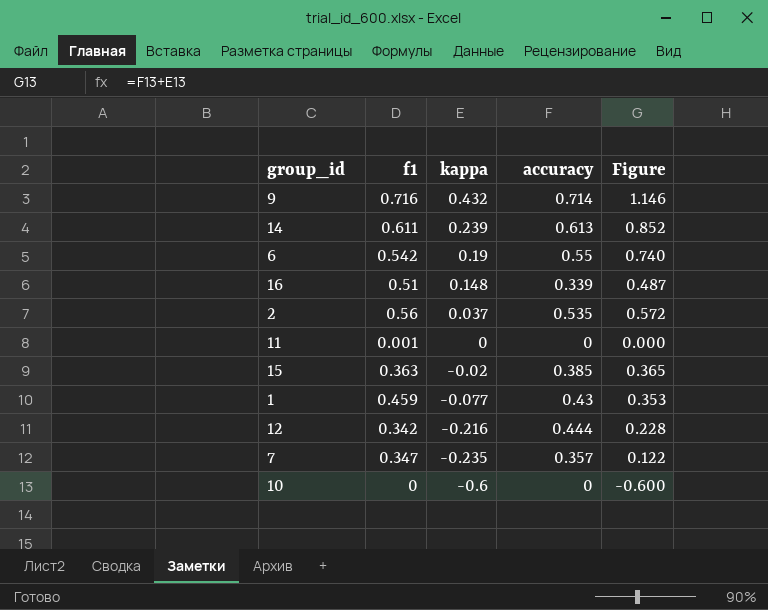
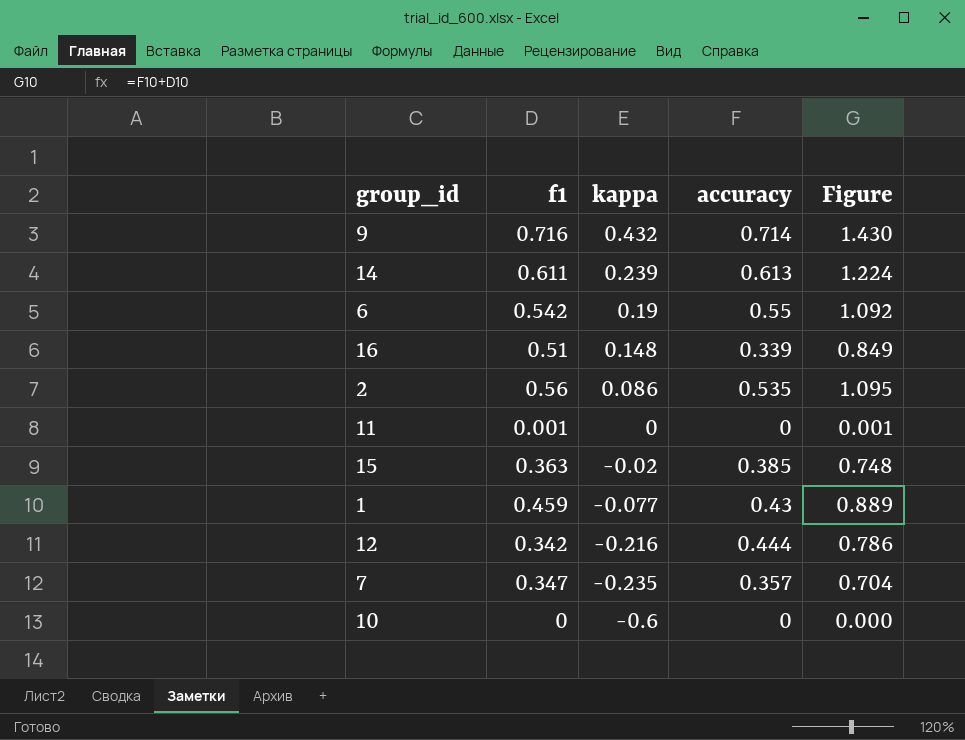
column Figure | formula: [kappa] + [accuracy] -> [f1] + [accuracy]
2 | kappa: 0.037 -> 0.086

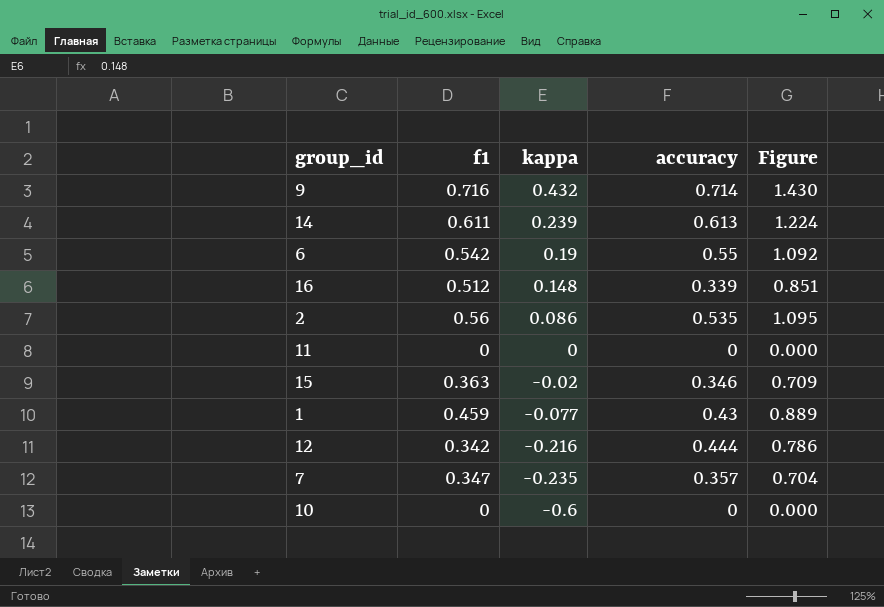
16 | f1: 0.51 -> 0.512
16 | Figure: 0.849 -> 0.851
11 | f1: 0.001 -> 0
11 | Figure: 0.001 -> 0.000
15 | accuracy: 0.385 -> 0.346
15 | Figure: 0.748 -> 0.709

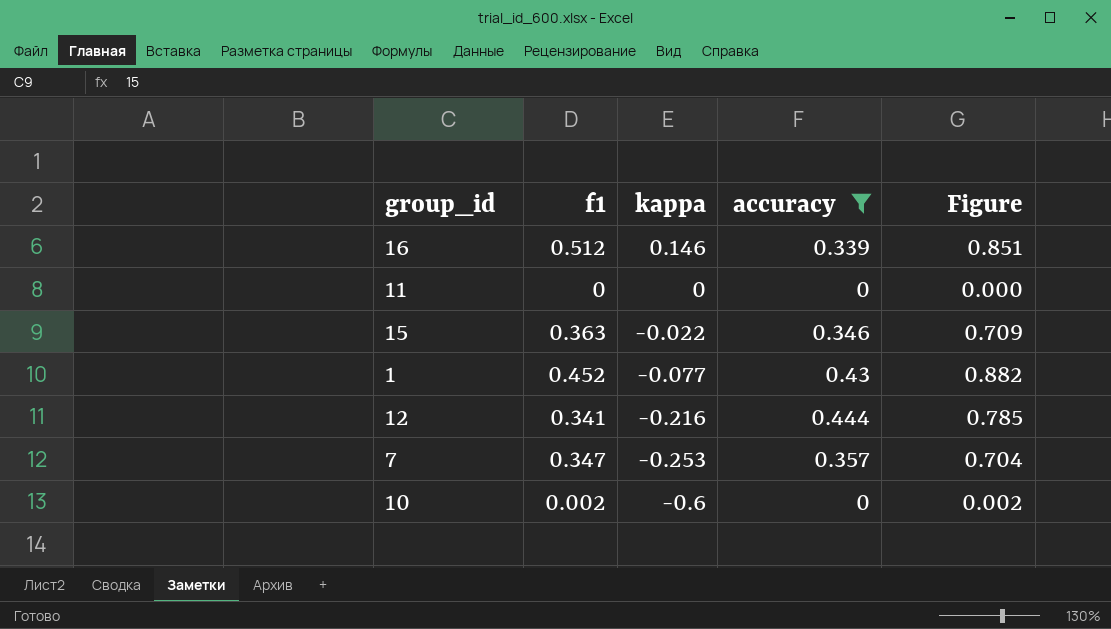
filter: none -> accuracy <= 0.444
16 | kappa: 0.148 -> 0.146
15 | kappa: -0.02 -> -0.022
1 | f1: 0.459 -> 0.452
1 | Figure: 0.889 -> 0.882
12 | f1: 0.342 -> 0.341
12 | Figure: 0.786 -> 0.785
7 | kappa: -0.235 -> -0.253
10 | f1: 0 -> 0.002
10 | Figure: 0.000 -> 0.002

